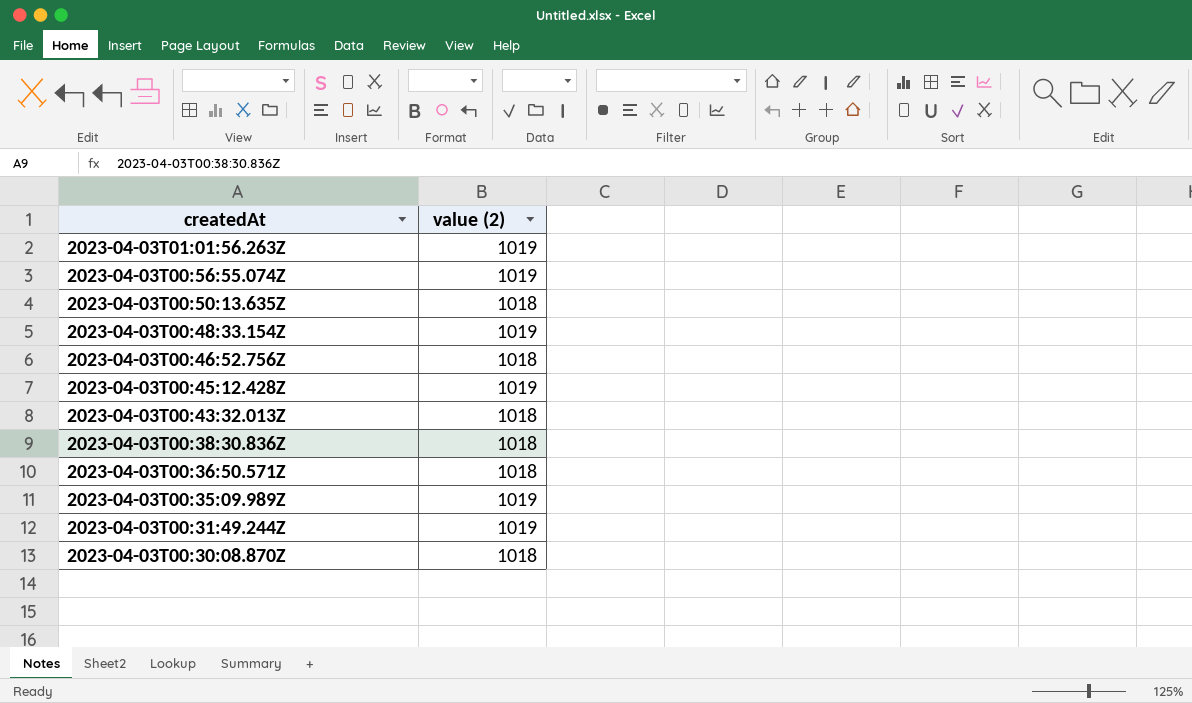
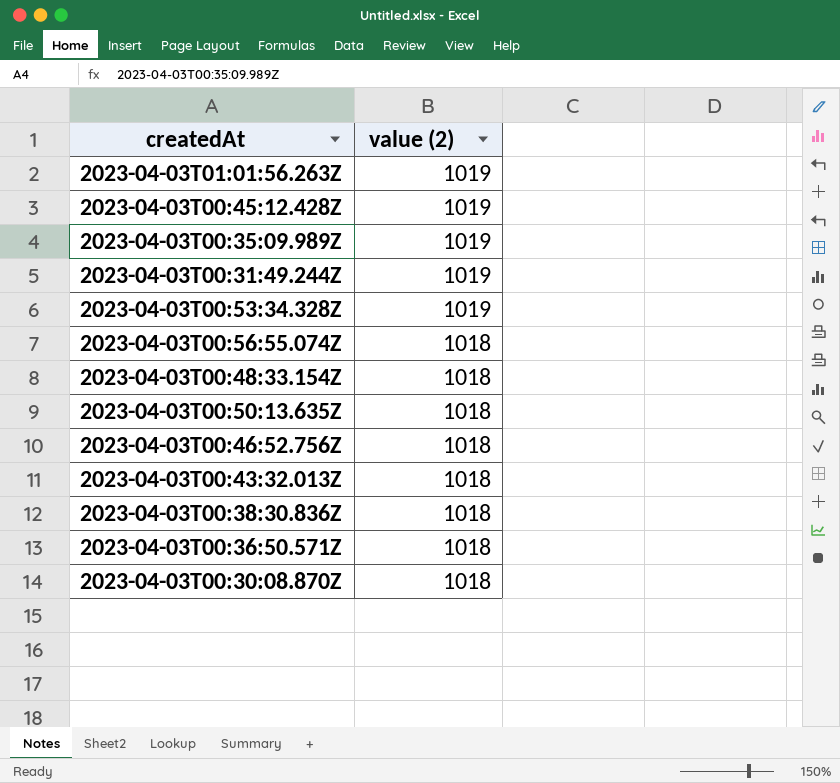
row order: createdAt descending -> value (2) descending
row 2023-04-03T00:53:34.328Z: none -> 1019
2023-04-03T00:56:55.074Z | value (2): 1019 -> 1018
2023-04-03T00:48:33.154Z | value (2): 1019 -> 1018

